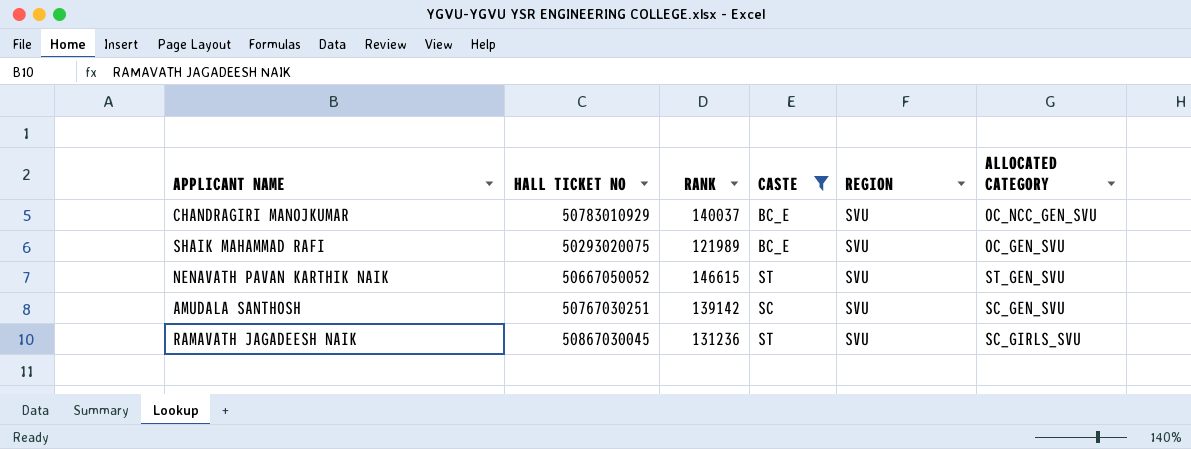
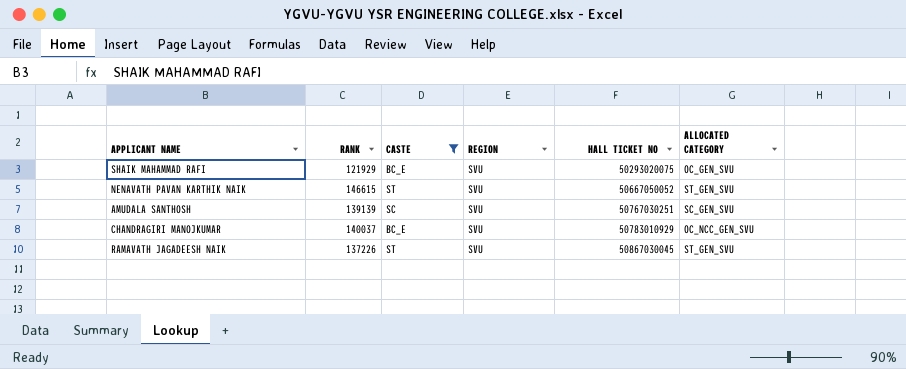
row order: none -> HALL TICKET NO ascending
column HALL TICKET NO | position: 2 -> 5
SHAIK MAHAMMAD RAFI | RANK: 121989 -> 121929
AMUDALA SANTHOSH | RANK: 139142 -> 139139
RAMAVATH JAGADEESH NAIK | RANK: 131236 -> 137226
RAMAVATH JAGADEESH NAIK | ALLOCATED CATEGORY: SC_GIRLS_SVU -> ST_GEN_SVU

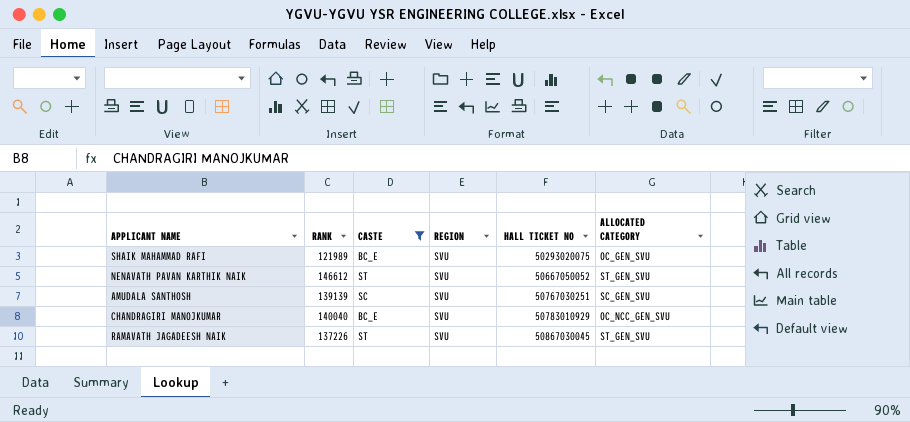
SHAIK MAHAMMAD RAFI | RANK: 121929 -> 121989
NENAVATH PAVAN KARTHIK NAIK | RANK: 146615 -> 146612
CHANDRAGIRI MANOJKUMAR | RANK: 140037 -> 140040

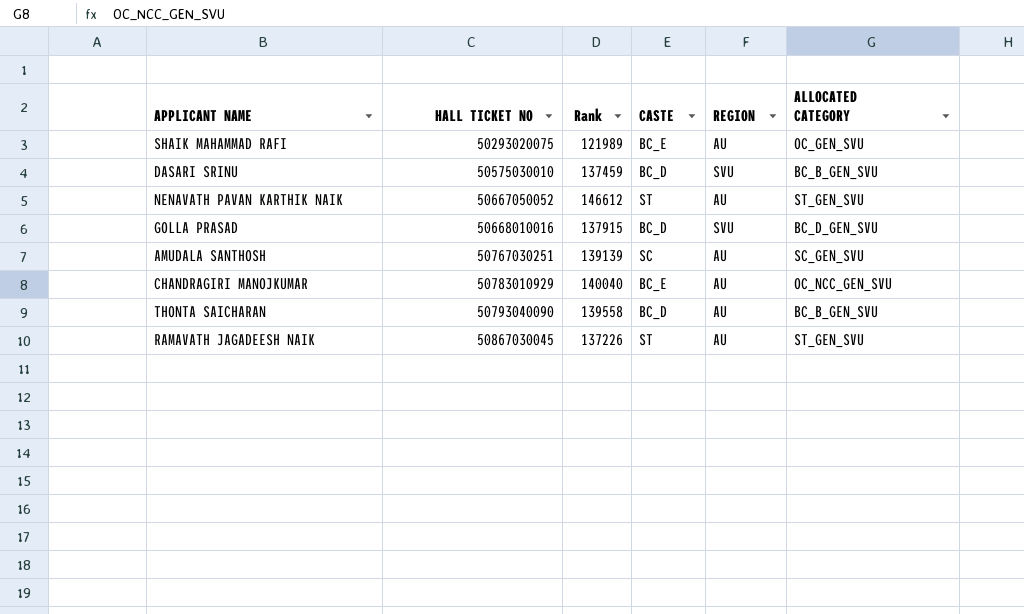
filter: CASTE != BC_D -> none
column HALL TICKET NO | position: 5 -> 2
column name: RANK -> Rank
SHAIK MAHAMMAD RAFI | REGION: SVU -> AU
NENAVATH PAVAN KARTHIK NAIK | REGION: SVU -> AU
AMUDALA SANTHOSH | REGION: SVU -> AU
CHANDRAGIRI MANOJKUMAR | REGION: SVU -> AU
RAMAVATH JAGADEESH NAIK | REGION: SVU -> AU

